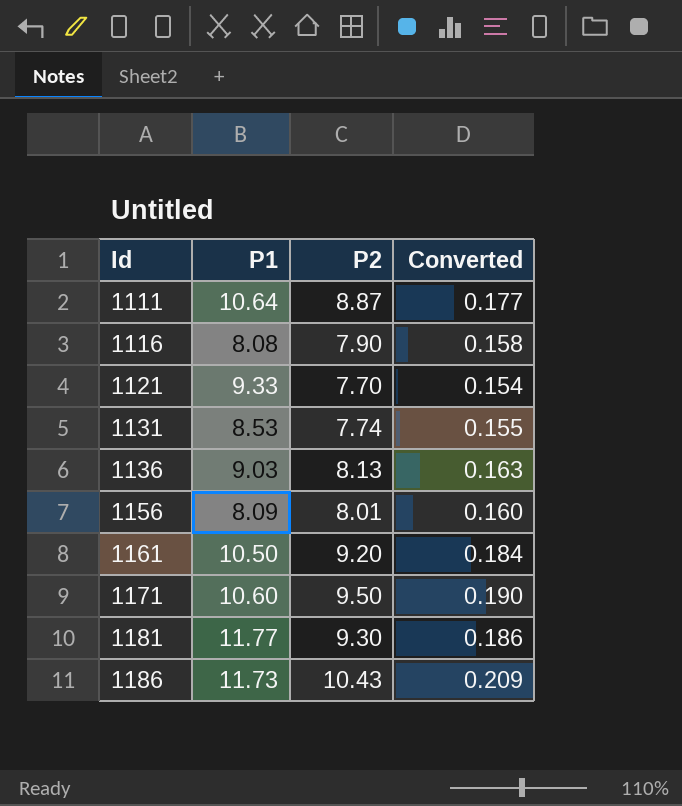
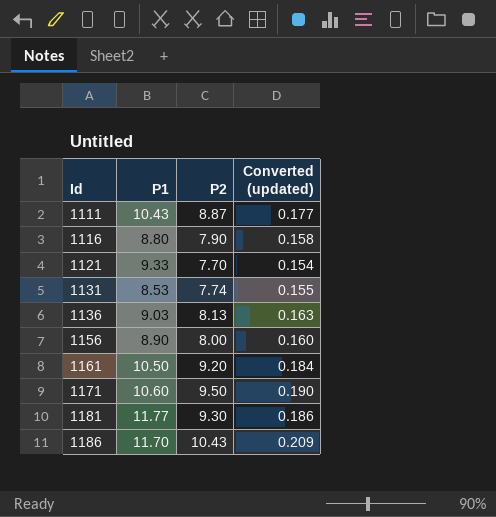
column name: Converted -> Converted (updated)
1111 | P1: 10.64 -> 10.43
1116 | P1: 8.08 -> 8.80
1156 | P1: 8.09 -> 8.90
1156 | P2: 8.01 -> 8.00
1186 | P1: 11.73 -> 11.70

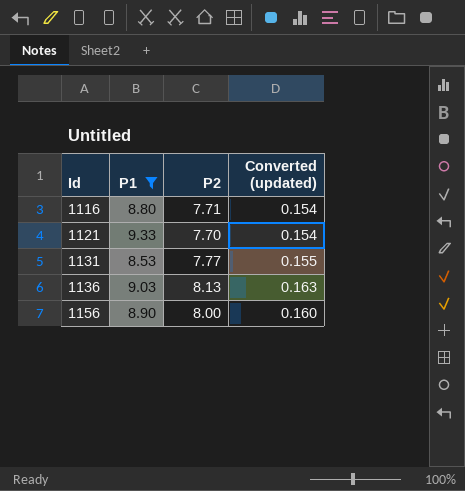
filter: none -> P1 <= 9.33
1116 | P2: 7.90 -> 7.71
1116 | Converted (updated): 0.158 -> 0.154
1131 | P2: 7.74 -> 7.77

